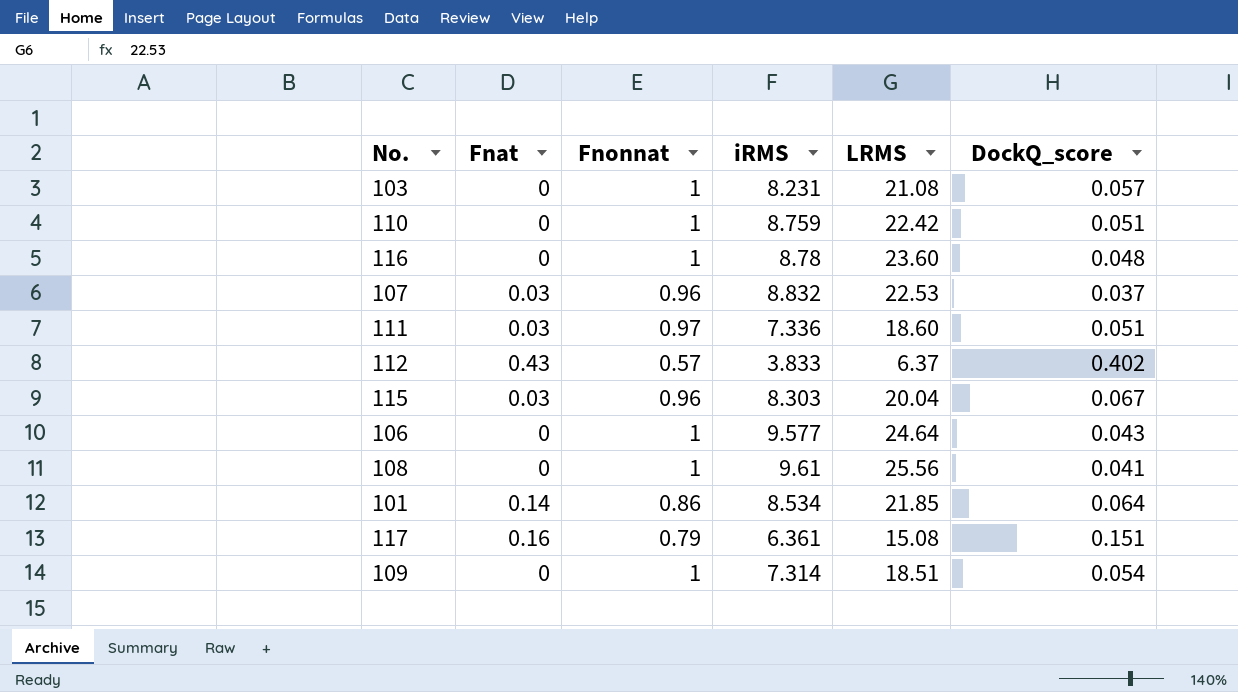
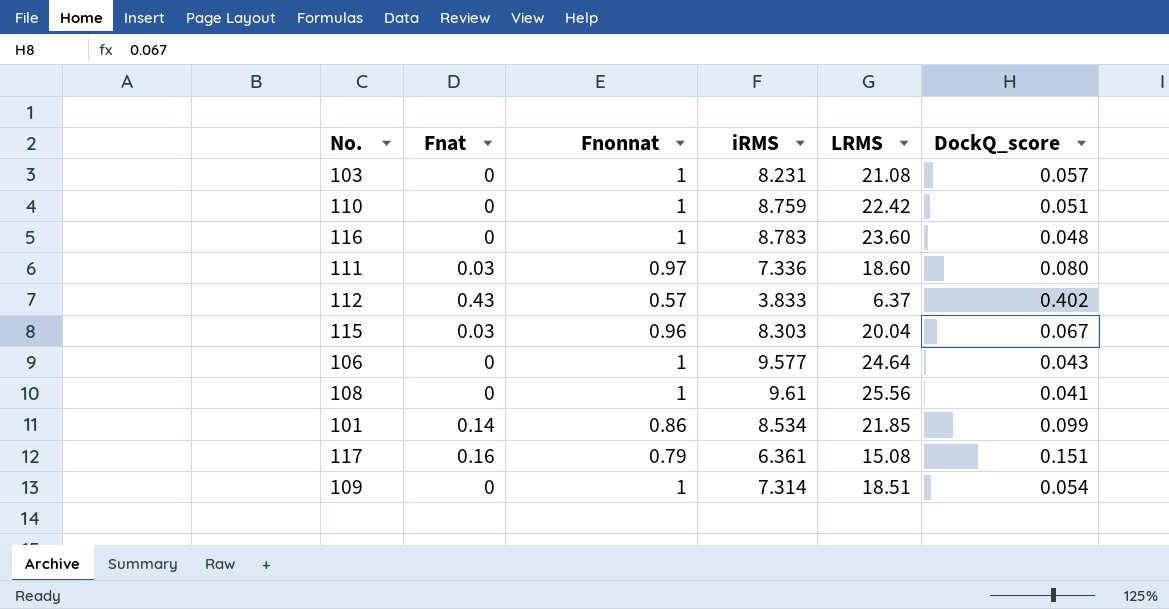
row 107: 0.03 | 0.96 | 8.832 | 22.53 | 0.037 -> none
116 | iRMS: 8.78 -> 8.783
111 | DockQ_score: 0.051 -> 0.080
101 | DockQ_score: 0.064 -> 0.099

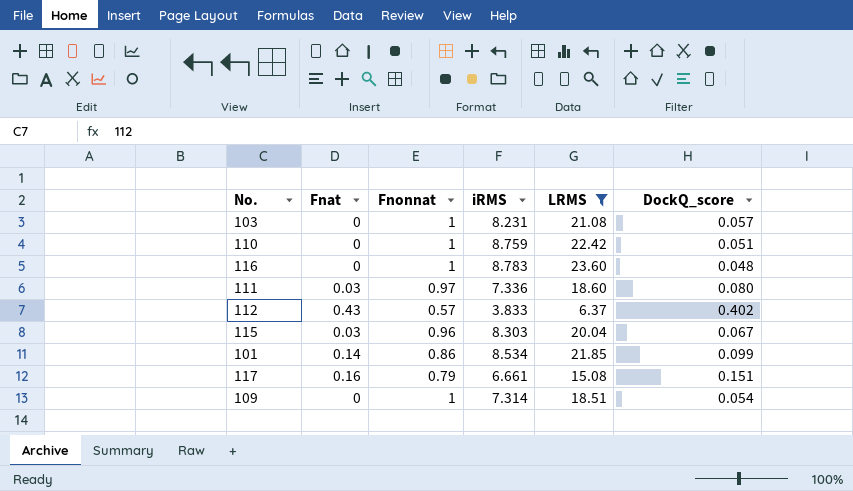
filter: none -> LRMS <= 23.60
117 | iRMS: 6.361 -> 6.661

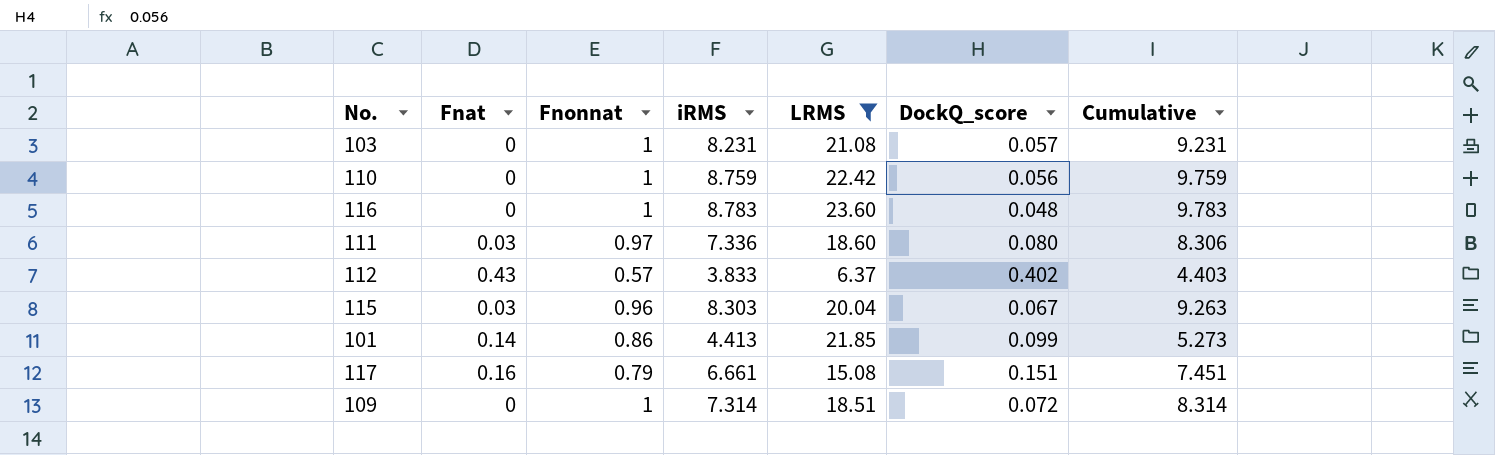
column Cumulative | formula: none -> [Fnonnat] + [iRMS]
110 | DockQ_score: 0.051 -> 0.056
101 | iRMS: 8.534 -> 4.413
109 | DockQ_score: 0.054 -> 0.072

